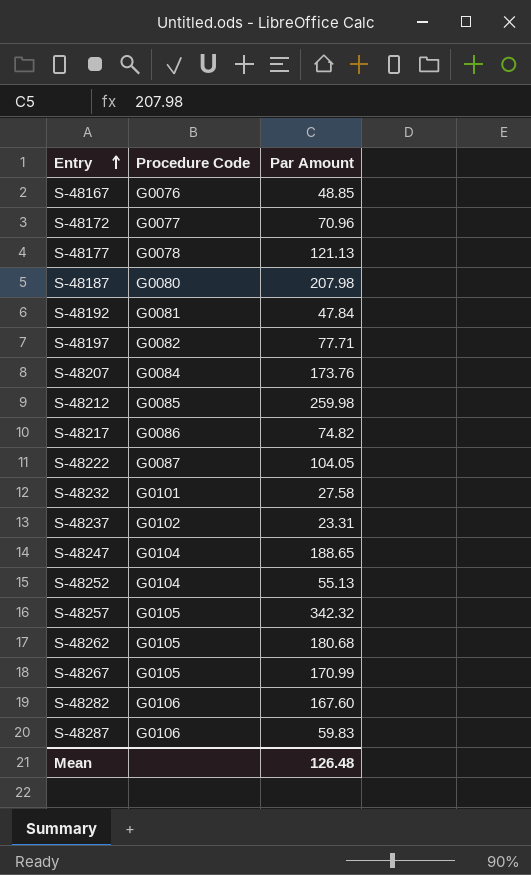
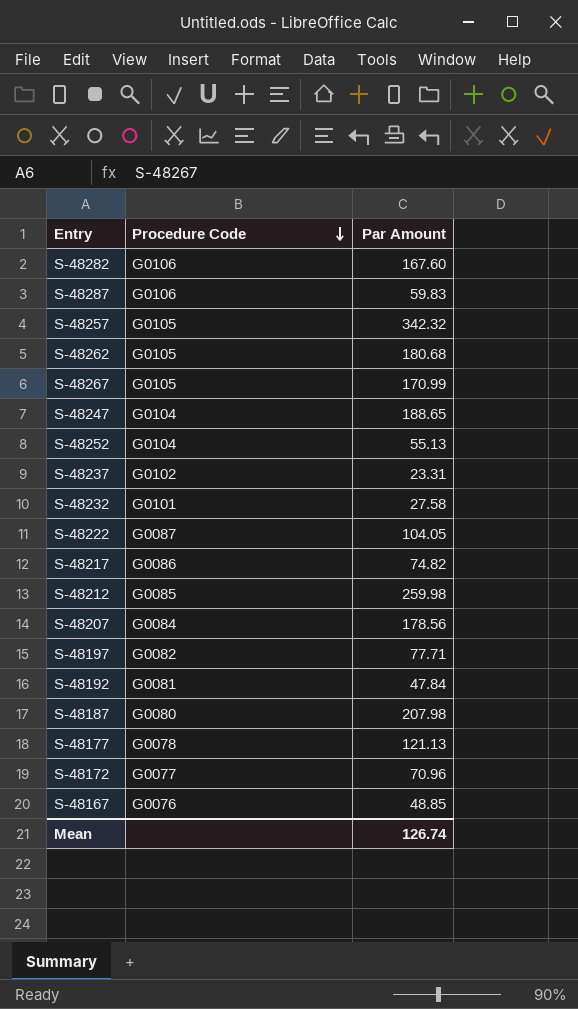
row order: Entry ascending -> Procedure Code descending
S-48207 | Par Amount: 173.76 -> 178.56
Mean | Par Amount: 126.48 -> 126.74

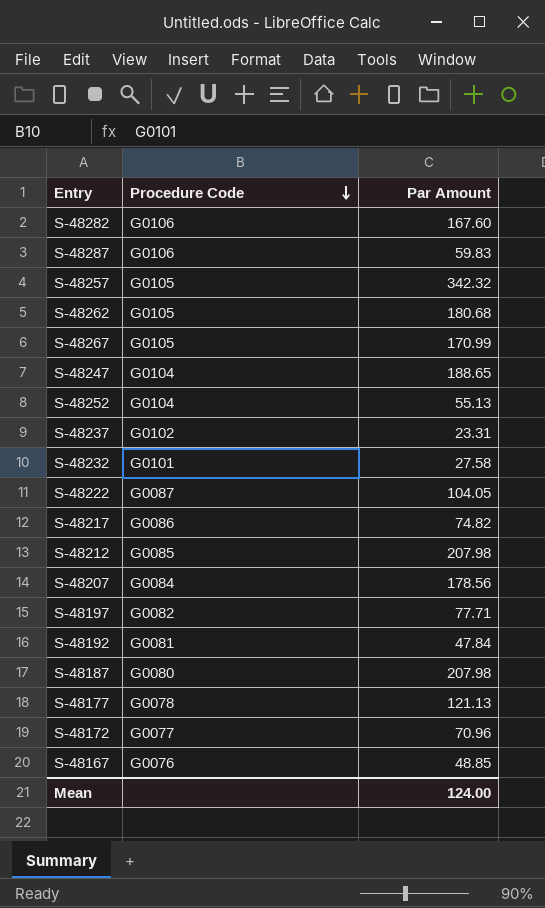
S-48212 | Par Amount: 259.98 -> 207.98
Mean | Par Amount: 126.74 -> 124.00

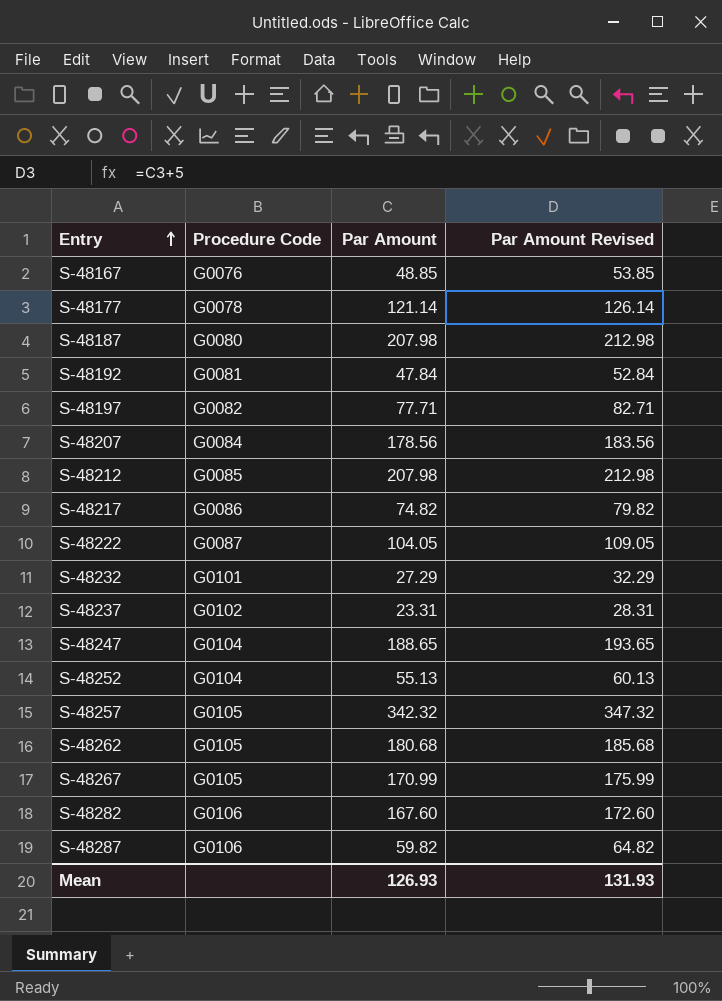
row order: Procedure Code descending -> Entry ascending
column Par Amount Revised | formula: none -> [Par Amount] + 5
row S-48172: G0077 | 70.96 -> none
S-48177 | Par Amount: 121.13 -> 121.14
S-48232 | Par Amount: 27.58 -> 27.29
S-48287 | Par Amount: 59.83 -> 59.82
Mean | Par Amount: 124.00 -> 126.93

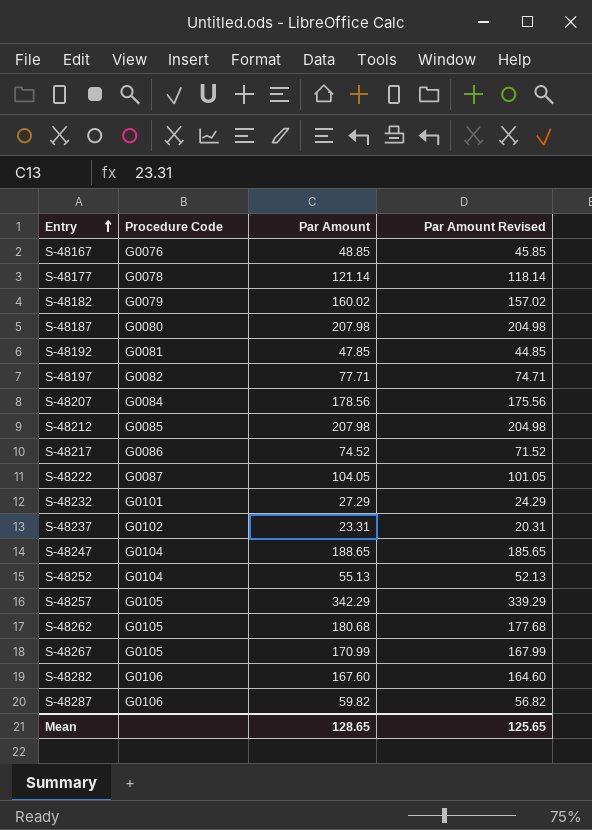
column Par Amount Revised | formula: [Par Amount] + 5 -> [Par Amount] - 3
row S-48182: none -> G0079 | 160.02 | 157.02
S-48192 | Par Amount: 47.84 -> 47.85
S-48217 | Par Amount: 74.82 -> 74.52
S-48257 | Par Amount: 342.32 -> 342.29
Mean | Par Amount: 126.93 -> 128.65
Mean | Par Amount Revised: 131.93 -> 125.65

